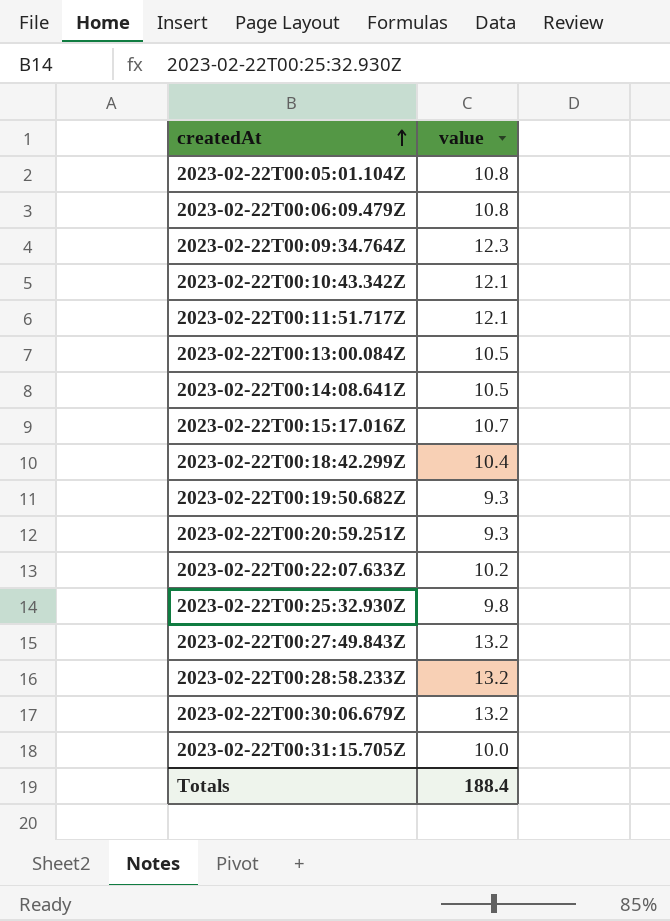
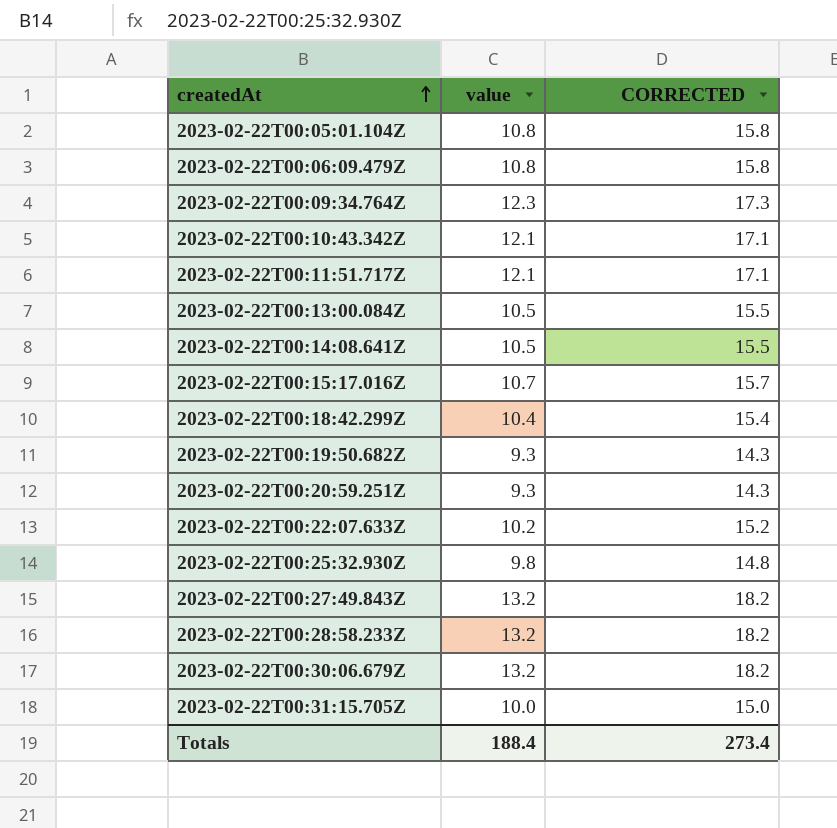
column CORRECTED | formula: none -> [value] + 5

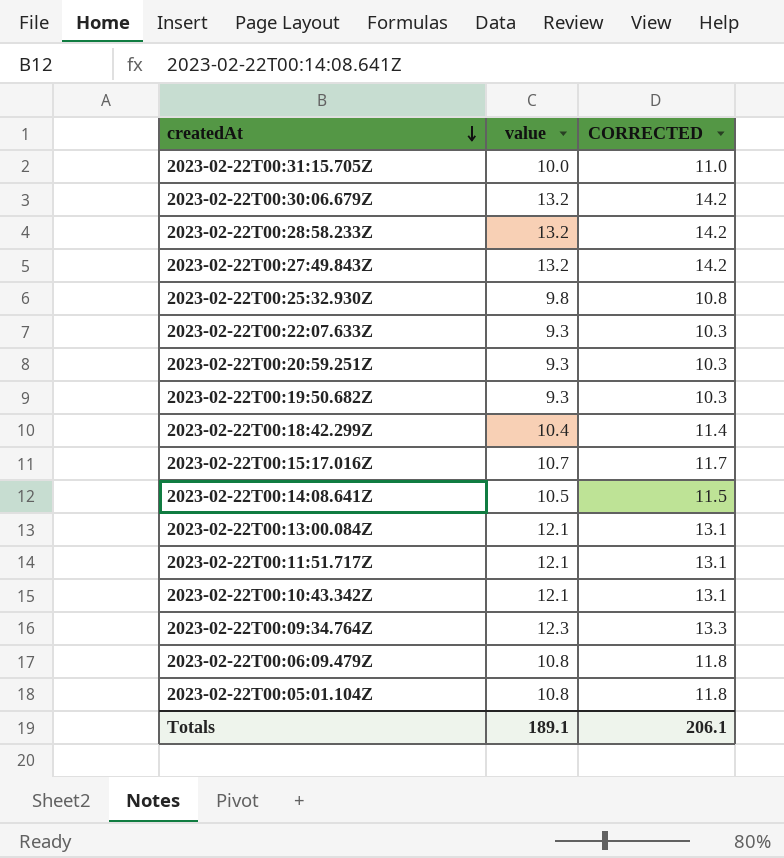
row order: createdAt ascending -> createdAt descending
column CORRECTED | formula: [value] + 5 -> [value] + 1
2023-02-22T00:22:07.633Z | value: 10.2 -> 9.3
2023-02-22T00:13:00.084Z | value: 10.5 -> 12.1
Totals | value: 188.4 -> 189.1
Totals | CORRECTED: 273.4 -> 206.1

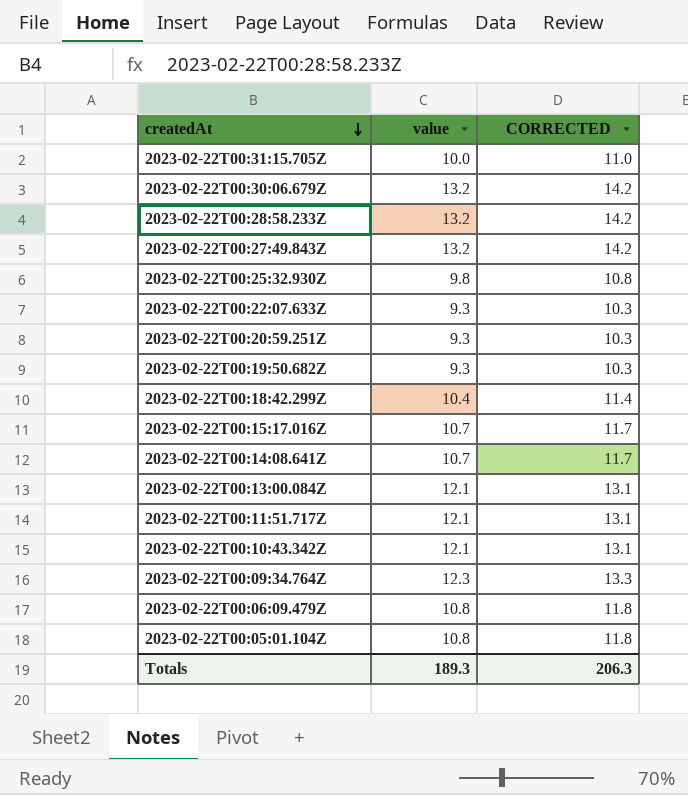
2023-02-22T00:14:08.641Z | value: 10.5 -> 10.7
2023-02-22T00:14:08.641Z | CORRECTED: 11.5 -> 11.7
Totals | value: 189.1 -> 189.3
Totals | CORRECTED: 206.1 -> 206.3

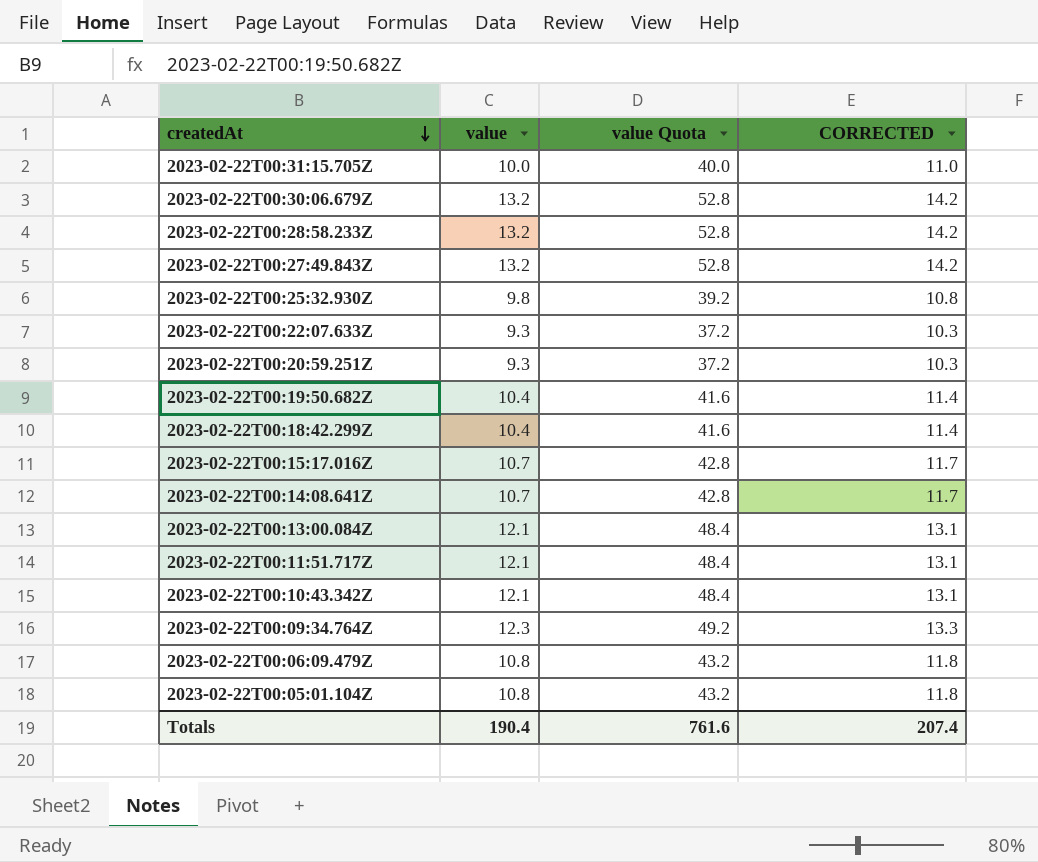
column value Quota | formula: none -> [value] * 4
2023-02-22T00:19:50.682Z | value: 9.3 -> 10.4
2023-02-22T00:19:50.682Z | CORRECTED: 10.3 -> 11.4
Totals | value: 189.3 -> 190.4
Totals | CORRECTED: 206.3 -> 207.4

